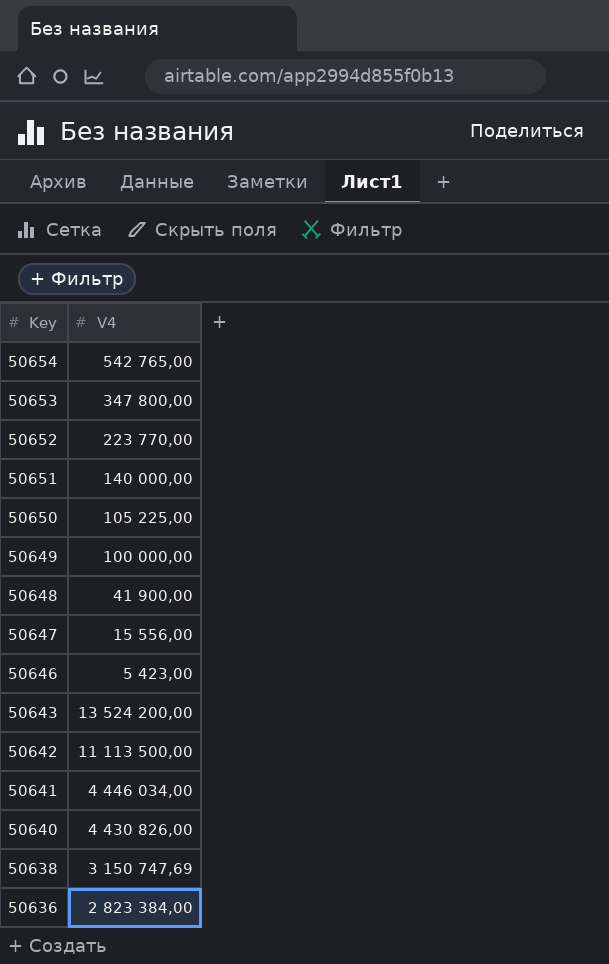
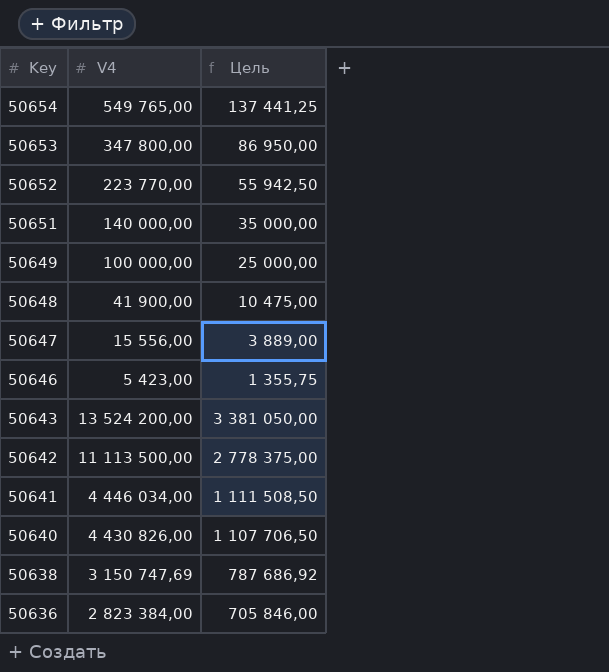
column Цель | formula: none -> [V4] * 0,25
row 50650: 105 225,00 -> none
50654 | V4: 542 765,00 -> 549 765,00

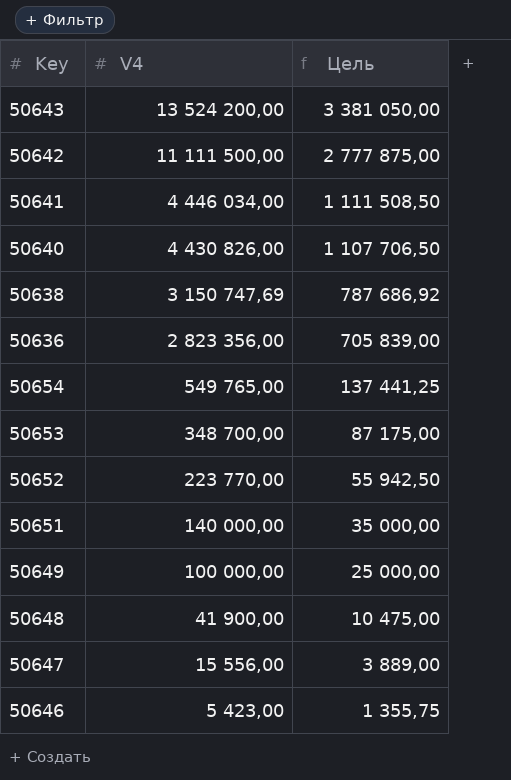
row order: Key descending -> V4 descending
50642 | V4: 11 113 500,00 -> 11 111 500,00
50642 | Цель: 2 778 375,00 -> 2 777 875,00
50636 | V4: 2 823 384,00 -> 2 823 356,00
50636 | Цель: 705 846,00 -> 705 839,00
50653 | V4: 347 800,00 -> 348 700,00
50653 | Цель: 86 950,00 -> 87 175,00

